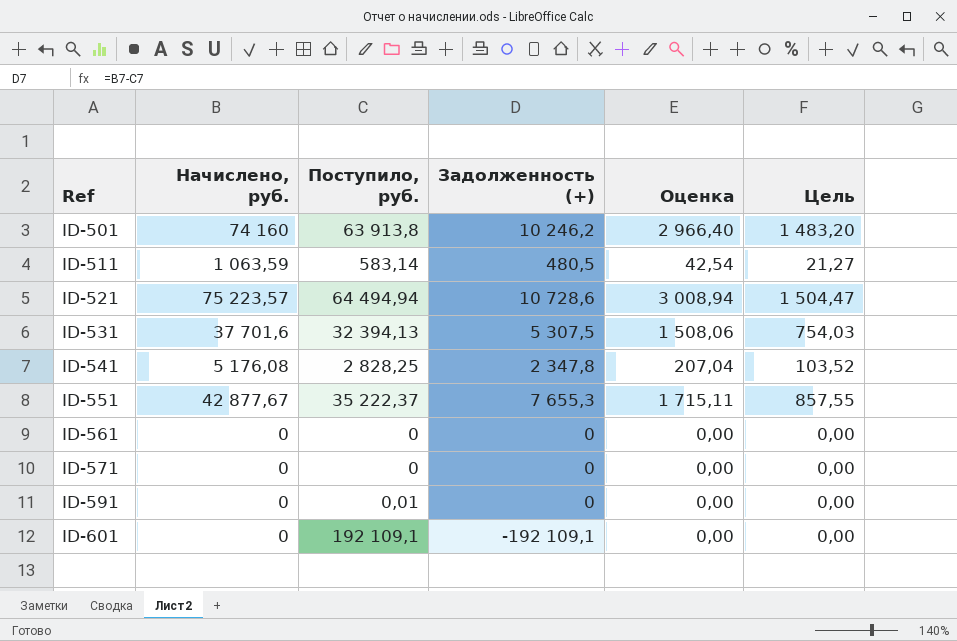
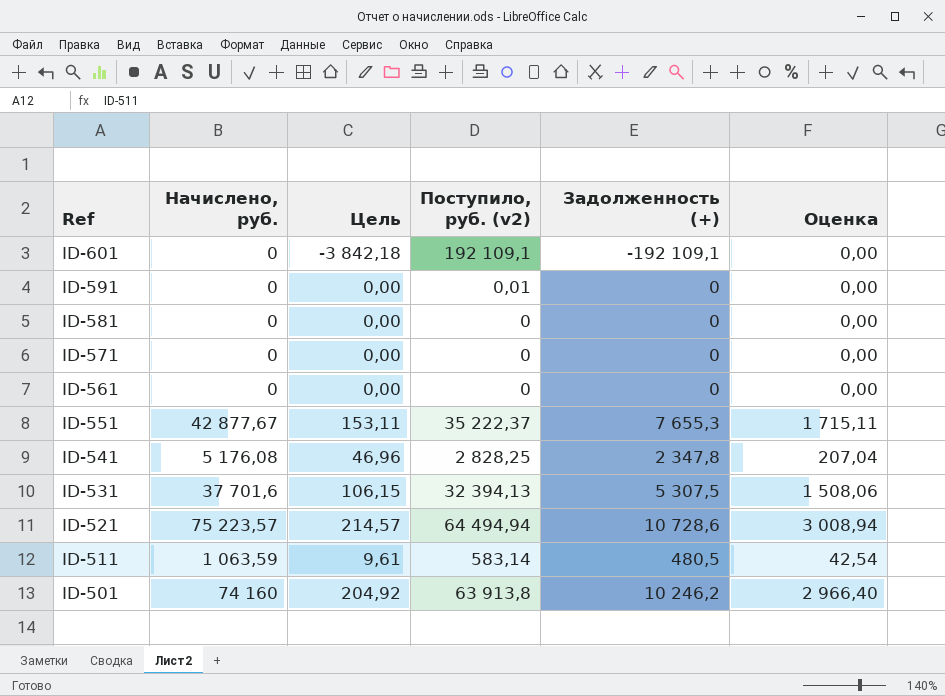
row order: Ref ascending -> Ref descending
column Цель | formula: [Начислено, руб.] * 0,02 -> [Задолженность (+)] * 0,02
column Цель | position: 6 -> 3
column name: Поступило, руб. -> Поступило, руб. (v2)
row ID-581: none -> 0 | 0,00 | 0 | 0 | 0,00

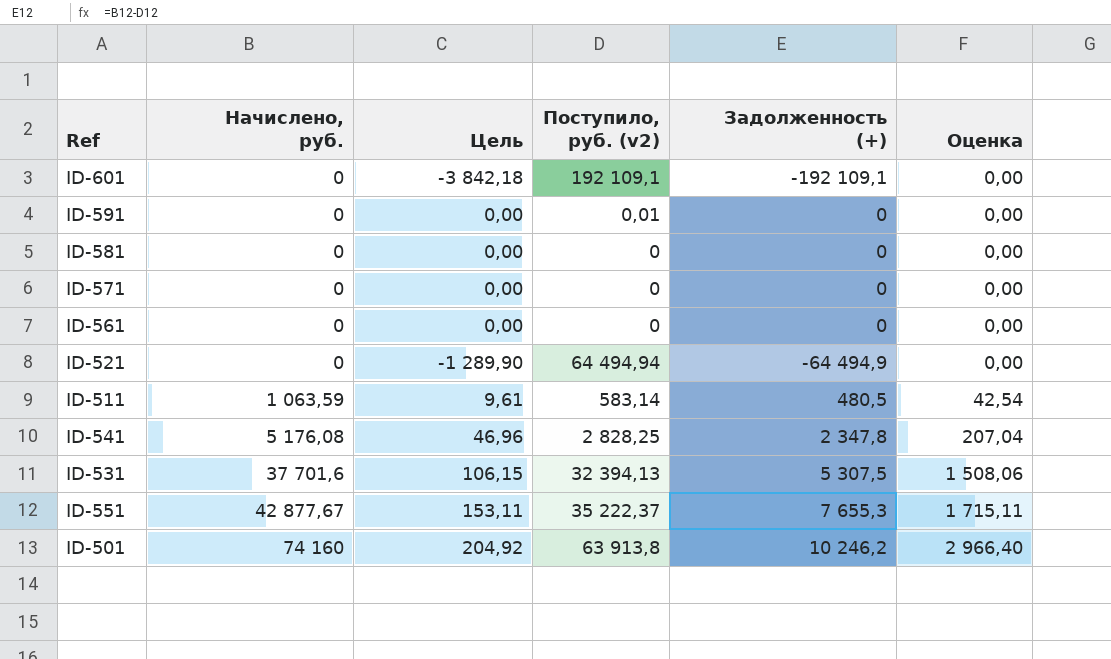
row order: Ref descending -> Начислено, руб. ascending
ID-521 | Начислено, руб.: 75 223,57 -> 0
ID-521 | Цель: 214,57 -> -1 289,90
ID-521 | Задолженность (+): 10 728,6 -> -64 494,9
ID-521 | Оценка: 3 008,94 -> 0,00

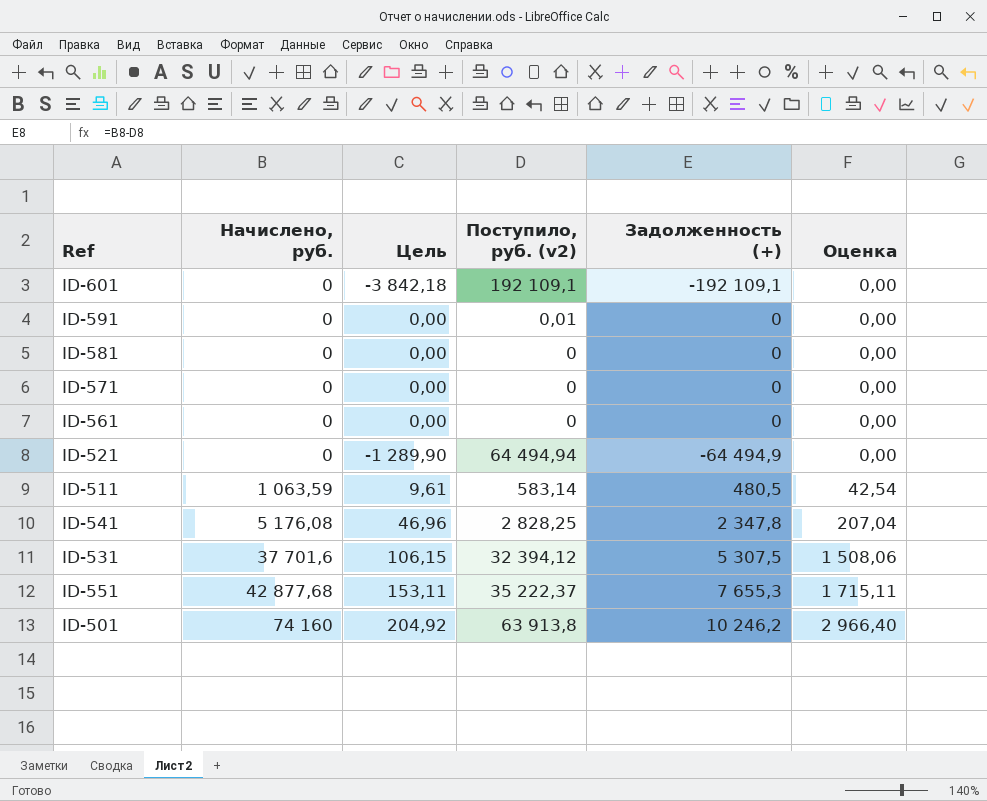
ID-531 | Поступило, руб. (v2): 32 394,13 -> 32 394,12
ID-551 | Начислено, руб.: 42 877,67 -> 42 877,68

